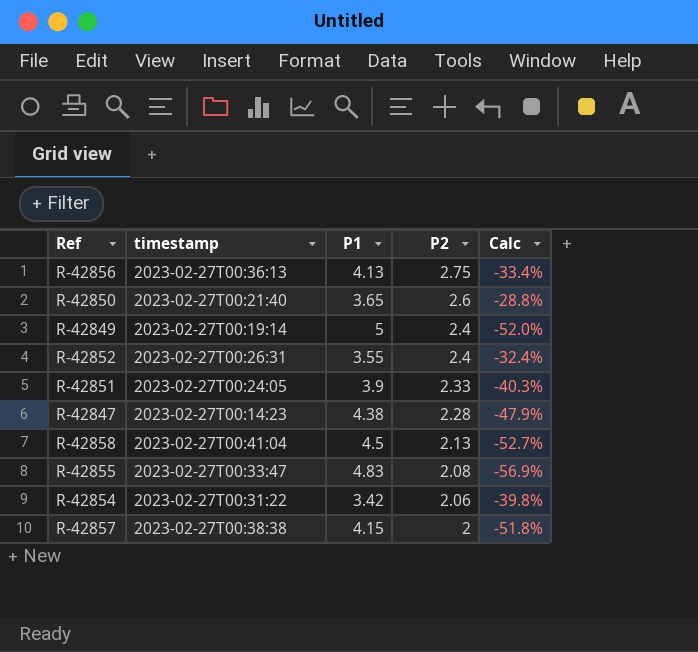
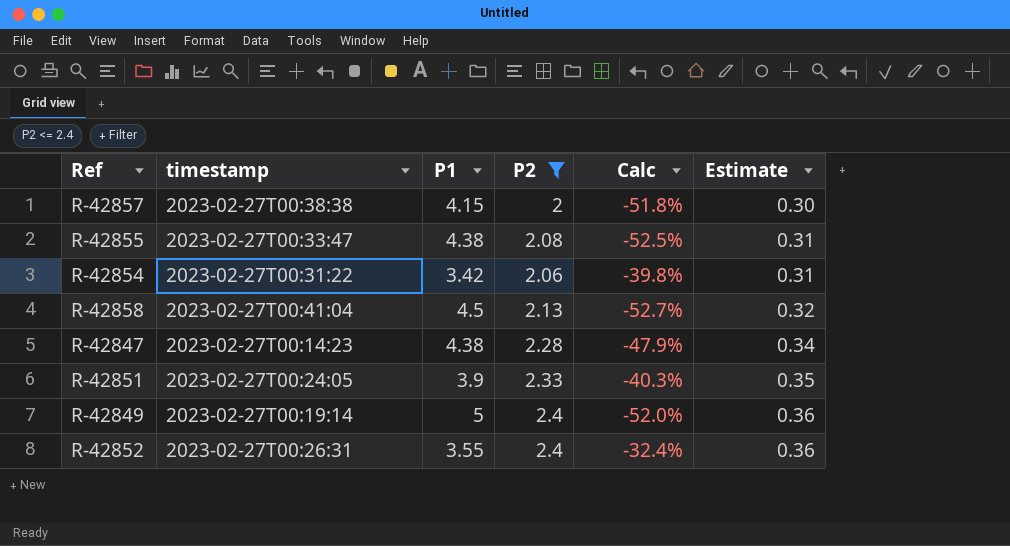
filter: none -> P2 <= 2.4
row order: P2 descending -> Estimate ascending
column Estimate | formula: none -> [P2] * 0.15
R-42855 | P1: 4.83 -> 4.38
R-42855 | Calc: -56.9% -> -52.5%

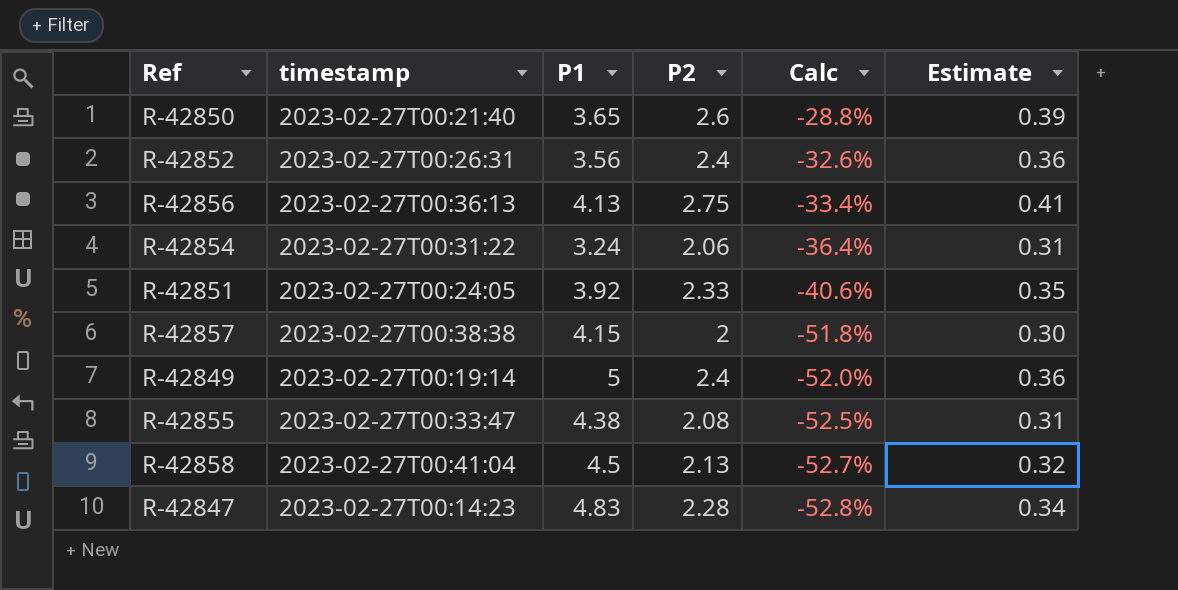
filter: P2 <= 2.4 -> none
row order: Estimate ascending -> Calc descending
R-42852 | P1: 3.55 -> 3.56
R-42852 | Calc: -32.4% -> -32.6%
R-42854 | P1: 3.42 -> 3.24
R-42854 | Calc: -39.8% -> -36.4%
R-42851 | P1: 3.9 -> 3.92
R-42851 | Calc: -40.3% -> -40.6%
R-42847 | P1: 4.38 -> 4.83
R-42847 | Calc: -47.9% -> -52.8%

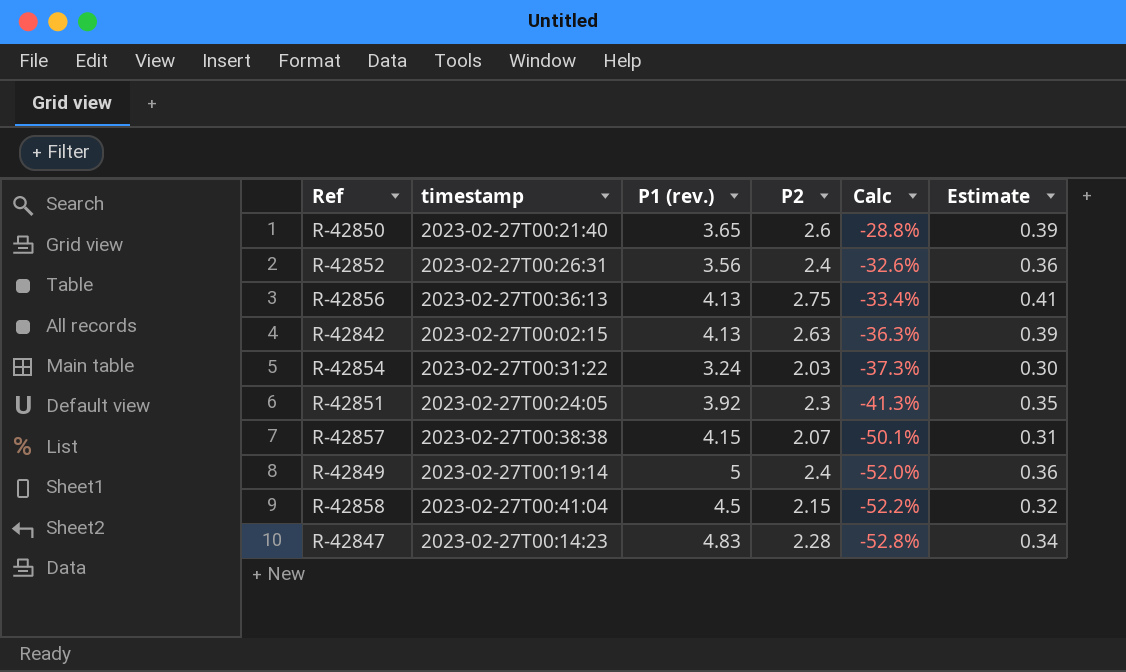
column name: P1 -> P1 (rev.)
row R-42855: 2023-02-27T00:33:47 | 4.38 | 2.08 | -52.5% | 0.31 -> none
row R-42842: none -> 2023-02-27T00:02:15 | 4.13 | 2.63 | -36.3% | 0.39
R-42854 | P2: 2.06 -> 2.03
R-42854 | Calc: -36.4% -> -37.3%
R-42854 | Estimate: 0.31 -> 0.30
R-42851 | P2: 2.33 -> 2.3
R-42851 | Calc: -40.6% -> -41.3%
R-42857 | P2: 2 -> 2.07
R-42857 | Calc: -51.8% -> -50.1%
R-42857 | Estimate: 0.30 -> 0.31
R-42858 | P2: 2.13 -> 2.15
R-42858 | Calc: -52.7% -> -52.2%

